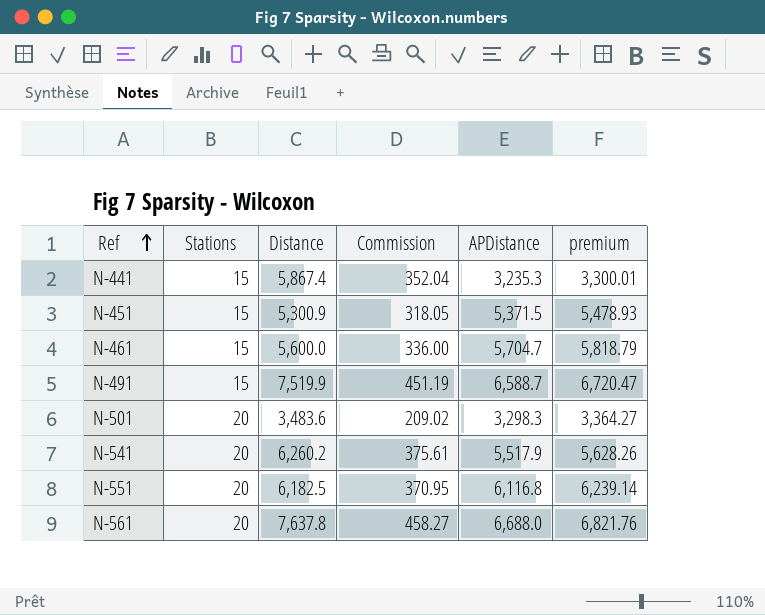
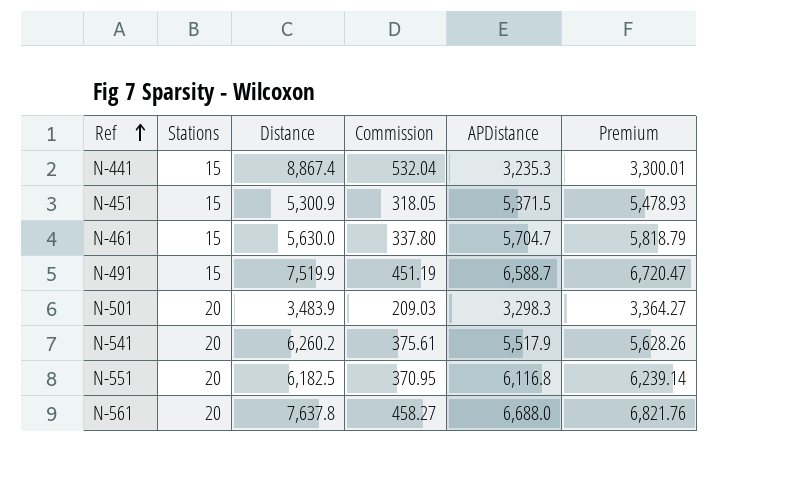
column name: premium -> Premium
N-441 | Distance: 5,867.4 -> 8,867.4
N-441 | Commission: 352.04 -> 532.04
N-461 | Distance: 5,600.0 -> 5,630.0
N-461 | Commission: 336.00 -> 337.80
N-501 | Distance: 3,483.6 -> 3,483.9
N-501 | Commission: 209.02 -> 209.03

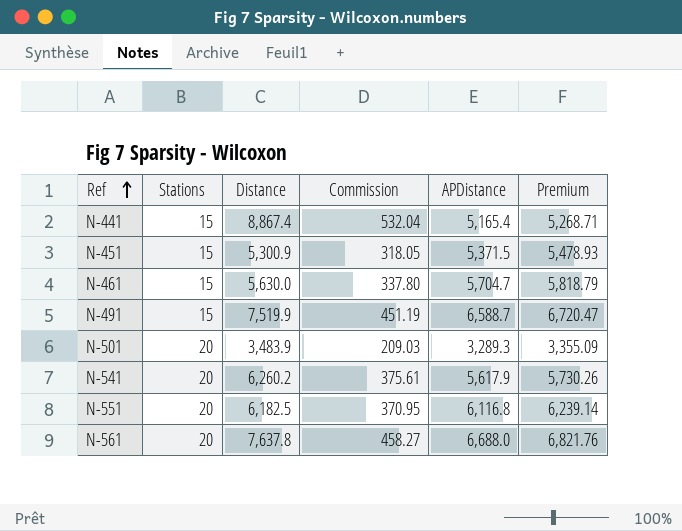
N-441 | APDistance: 3,235.3 -> 5,165.4
N-441 | Premium: 3,300.01 -> 5,268.71
N-501 | APDistance: 3,298.3 -> 3,289.3
N-501 | Premium: 3,364.27 -> 3,355.09
N-541 | APDistance: 5,517.9 -> 5,617.9
N-541 | Premium: 5,628.26 -> 5,730.26

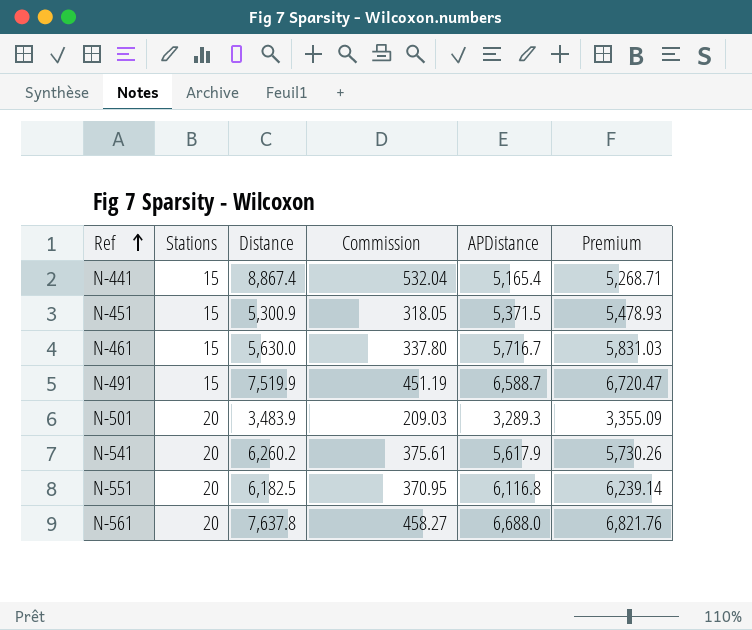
N-461 | APDistance: 5,704.7 -> 5,716.7
N-461 | Premium: 5,818.79 -> 5,831.03

